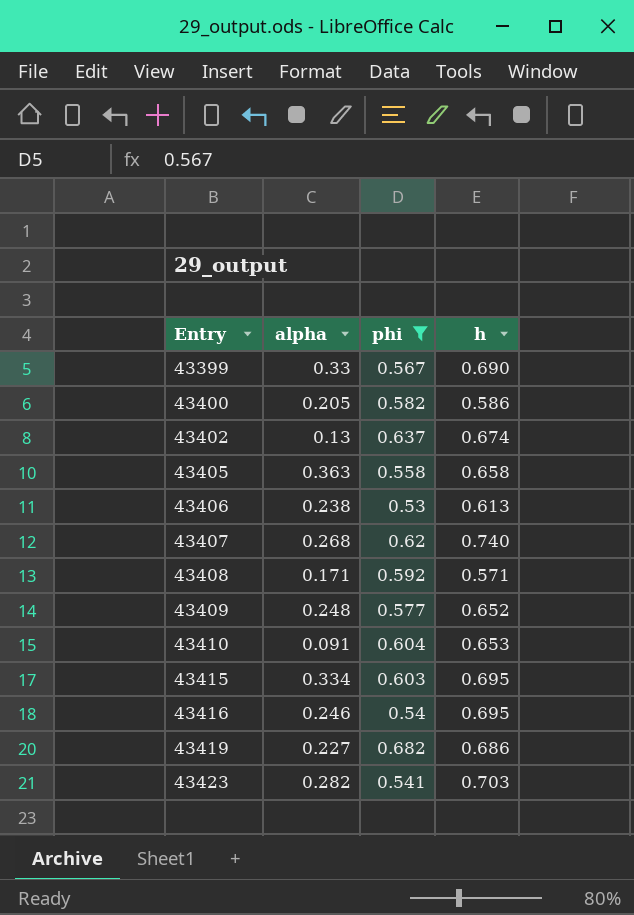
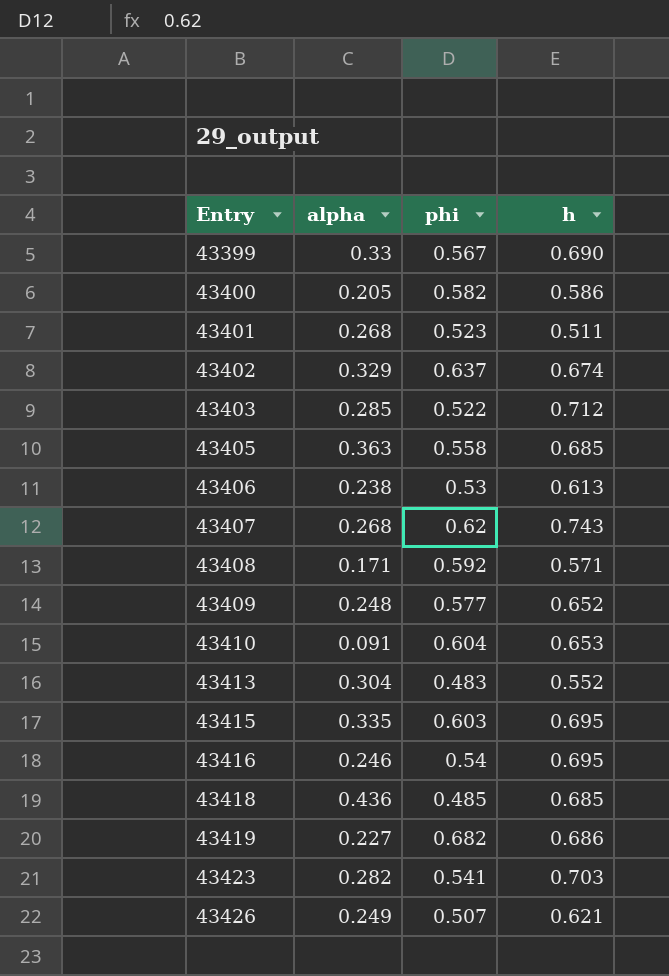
filter: phi >= 0.53 -> none
43402 | alpha: 0.13 -> 0.329
43405 | h: 0.658 -> 0.685
43407 | h: 0.740 -> 0.743
43415 | alpha: 0.334 -> 0.335

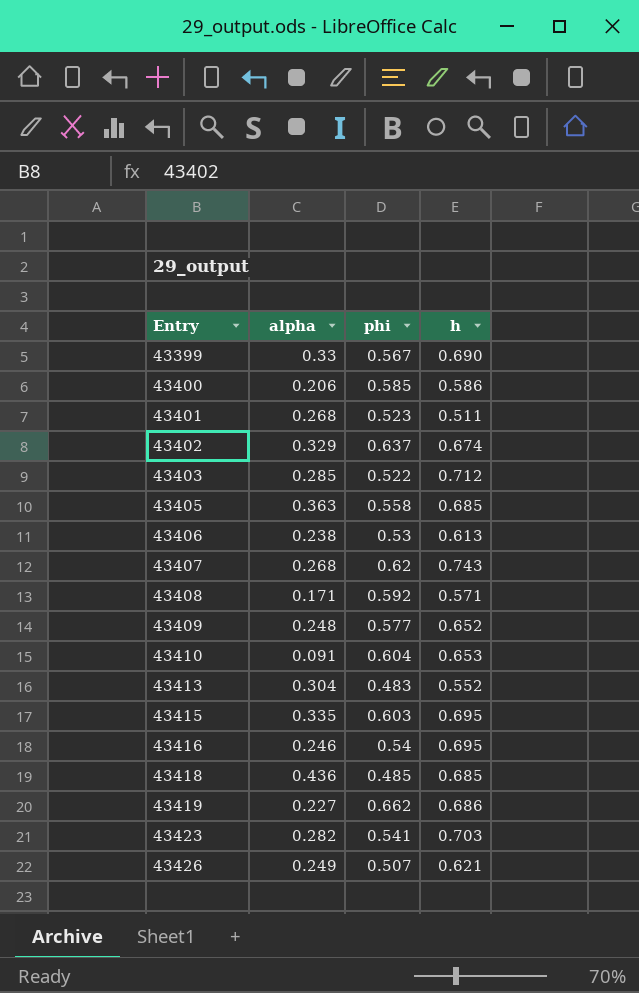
43400 | alpha: 0.205 -> 0.206
43400 | phi: 0.582 -> 0.585
43419 | phi: 0.682 -> 0.662

